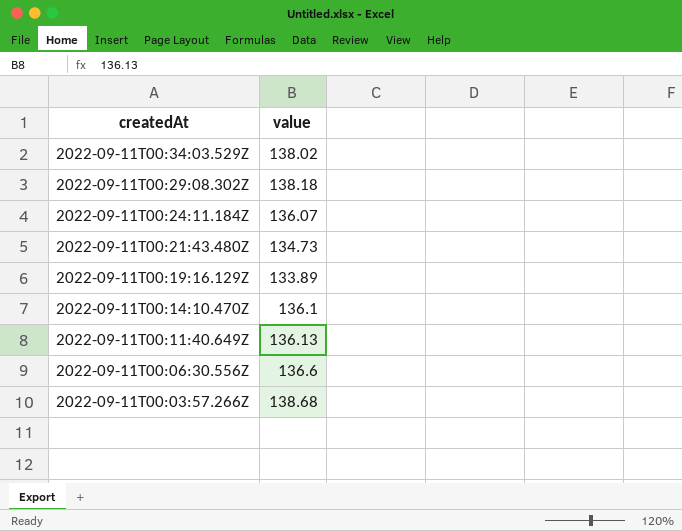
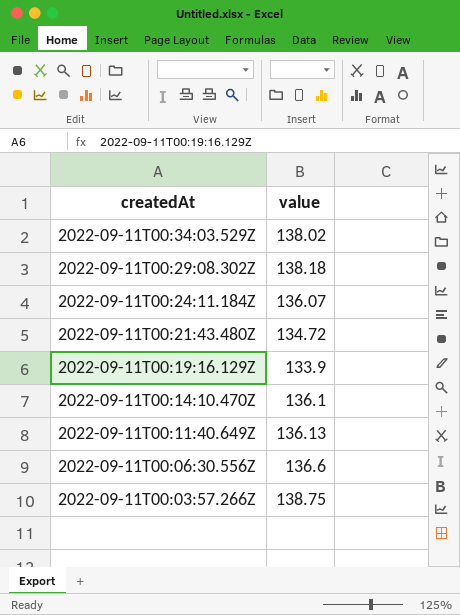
2022-09-11T00:21:43.480Z | value: 134.73 -> 134.72
2022-09-11T00:19:16.129Z | value: 133.89 -> 133.9
2022-09-11T00:03:57.266Z | value: 138.68 -> 138.75

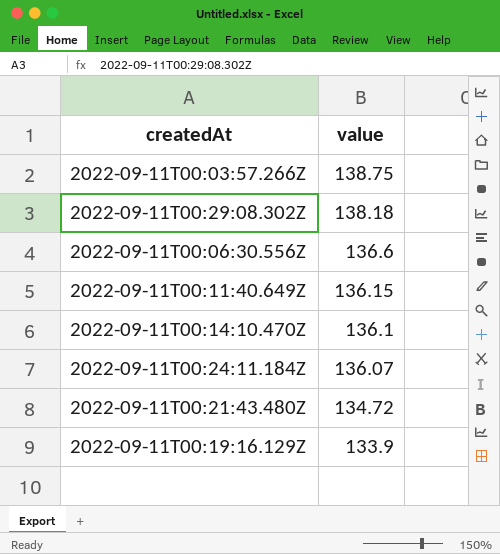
row order: createdAt descending -> value descending
row 2022-09-11T00:34:03.529Z: 138.02 -> none
2022-09-11T00:11:40.649Z | value: 136.13 -> 136.15

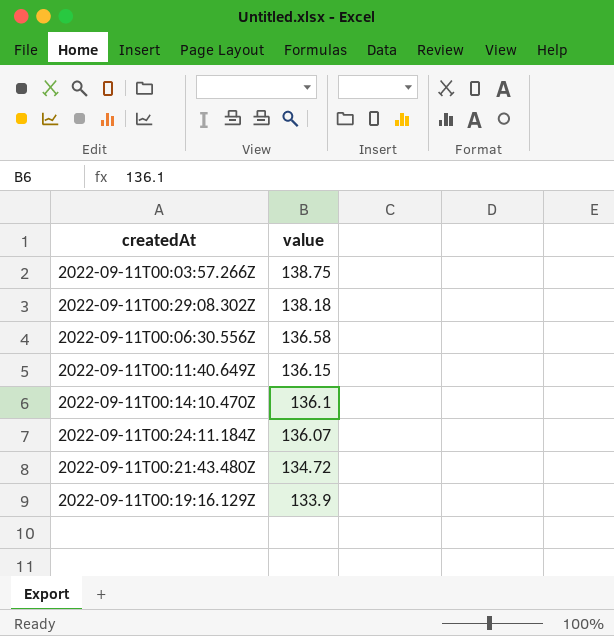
2022-09-11T00:06:30.556Z | value: 136.6 -> 136.58

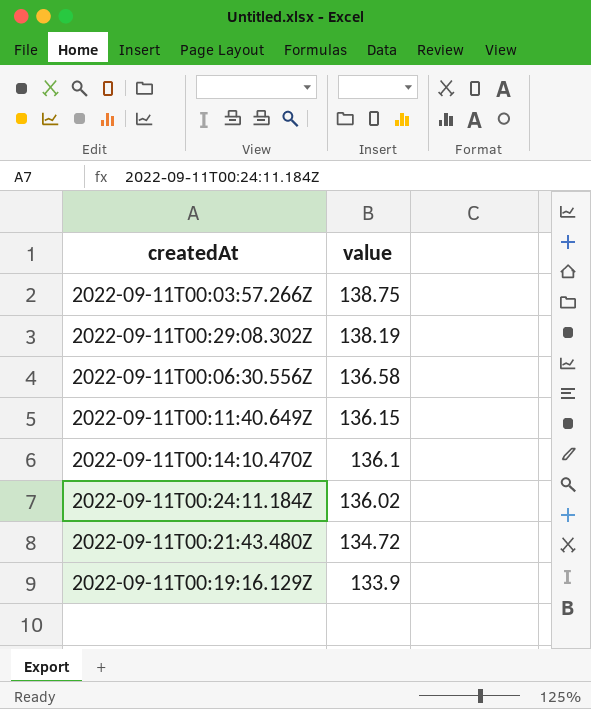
2022-09-11T00:29:08.302Z | value: 138.18 -> 138.19
2022-09-11T00:24:11.184Z | value: 136.07 -> 136.02

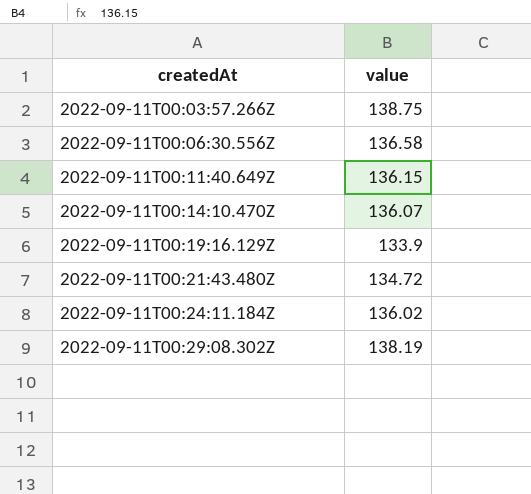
row order: value descending -> createdAt ascending
2022-09-11T00:14:10.470Z | value: 136.1 -> 136.07

